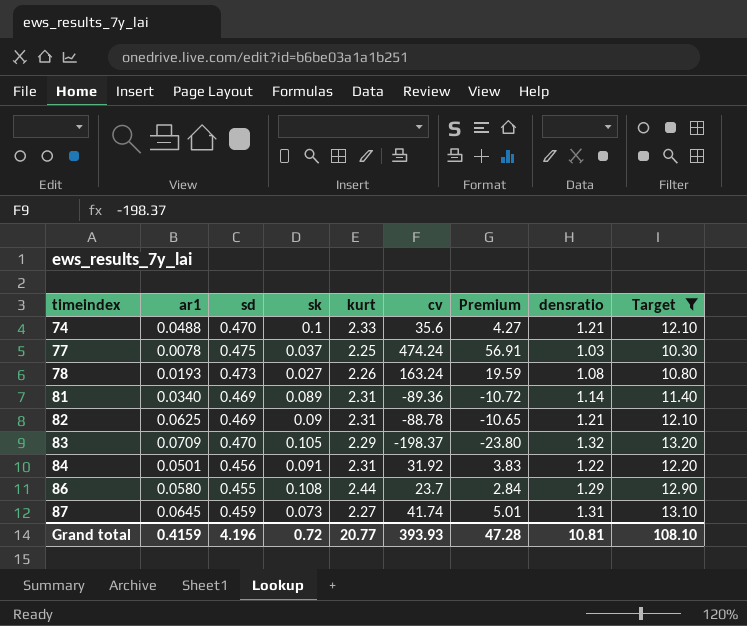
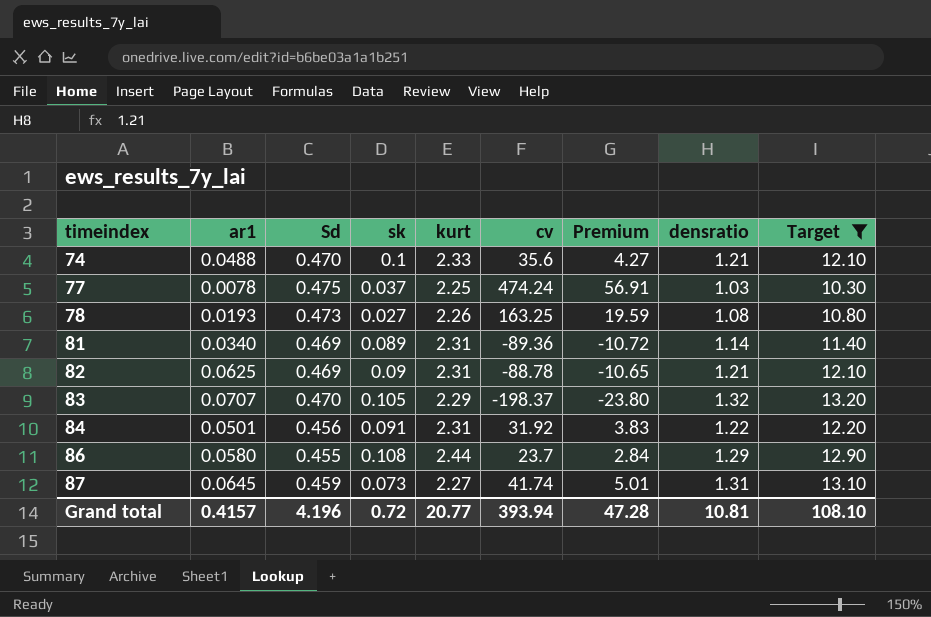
column name: sd -> Sd
78 | cv: 163.24 -> 163.25
83 | ar1: 0.0709 -> 0.0707
Grand total | ar1: 0.4159 -> 0.4157
Grand total | cv: 393.93 -> 393.94

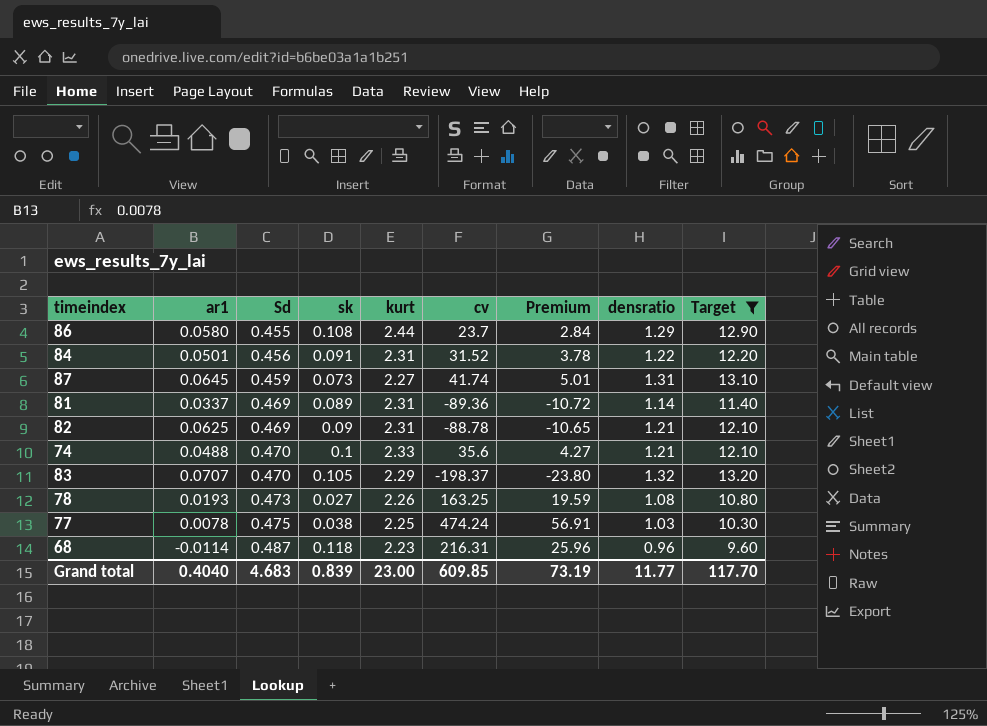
row order: timeindex ascending -> Sd ascending
84 | cv: 31.92 -> 31.52
84 | Premium: 3.83 -> 3.78
81 | ar1: 0.0340 -> 0.0337
77 | sk: 0.037 -> 0.038
row 68: none -> -0.0114 | 0.487 | 0.118 | 2.23 | 216.31 | 25.96 | 0.96 | 9.60
Grand total | ar1: 0.4157 -> 0.4040
Grand total | Sd: 4.196 -> 4.683
Grand total | sk: 0.72 -> 0.839
Grand total | kurt: 20.77 -> 23.00
Grand total | cv: 393.94 -> 609.85
Grand total | Premium: 47.28 -> 73.19
Grand total | densratio: 10.81 -> 11.77
Grand total | Target: 108.10 -> 117.70

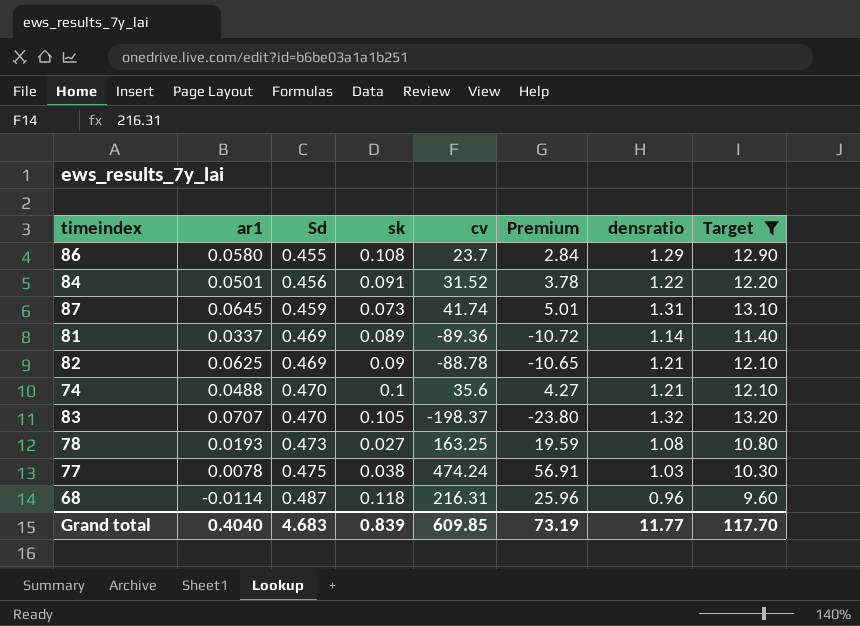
column kurt | position: 5 -> none

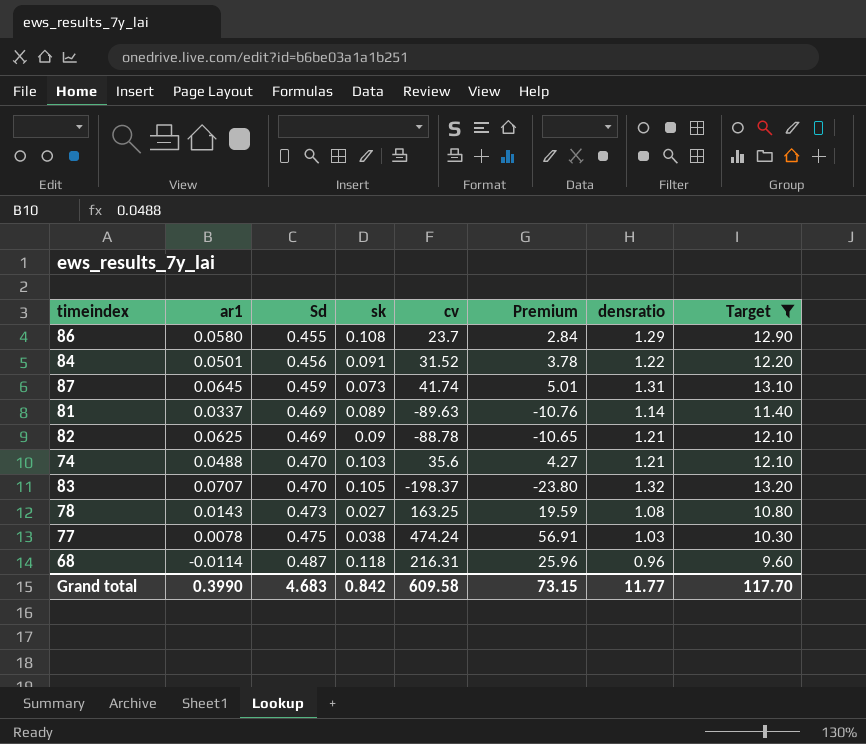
81 | cv: -89.36 -> -89.63
81 | Premium: -10.72 -> -10.76
74 | sk: 0.1 -> 0.103
78 | ar1: 0.0193 -> 0.0143
Grand total | ar1: 0.4040 -> 0.3990
Grand total | sk: 0.839 -> 0.842
Grand total | cv: 609.85 -> 609.58
Grand total | Premium: 73.19 -> 73.15

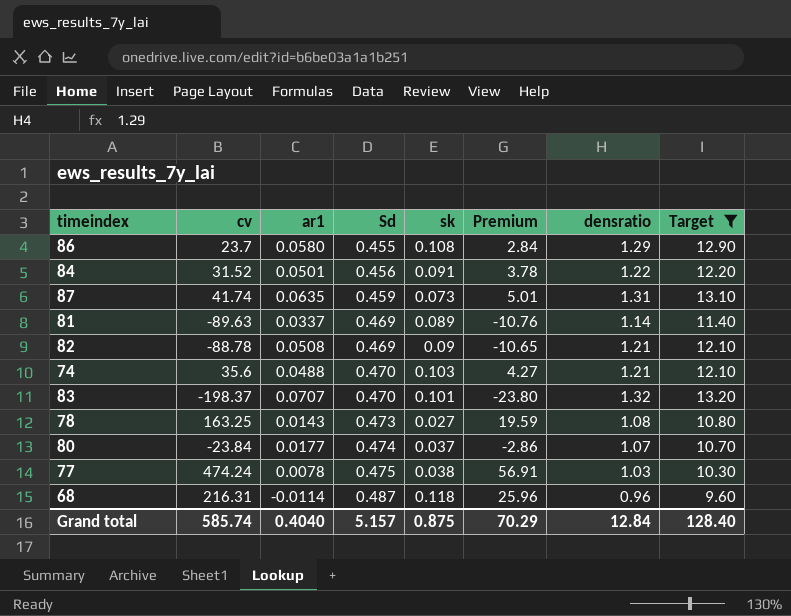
column cv | position: 5 -> 2
87 | ar1: 0.0645 -> 0.0635
82 | ar1: 0.0625 -> 0.0508
83 | sk: 0.105 -> 0.101
row 80: none -> -23.84 | 0.0177 | 0.474 | 0.037 | -2.86 | 1.07 | 10.70
Grand total | cv: 609.58 -> 585.74
Grand total | ar1: 0.3990 -> 0.4040
Grand total | Sd: 4.683 -> 5.157
Grand total | sk: 0.842 -> 0.875
Grand total | Premium: 73.15 -> 70.29
Grand total | densratio: 11.77 -> 12.84
Grand total | Target: 117.70 -> 128.40

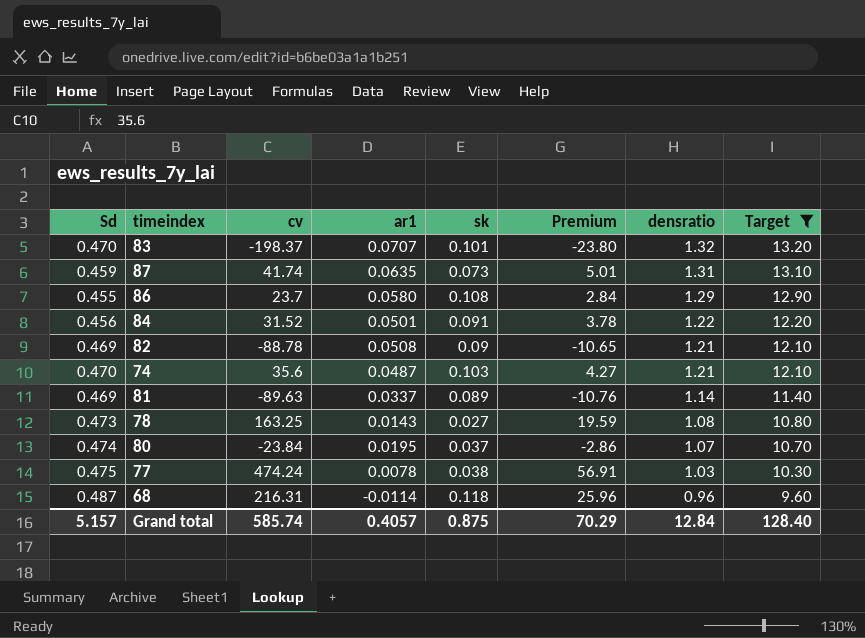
row order: Sd ascending -> densratio descending
column Sd | position: 4 -> 1
74 | ar1: 0.0488 -> 0.0487
80 | ar1: 0.0177 -> 0.0195
Grand total | ar1: 0.4040 -> 0.4057

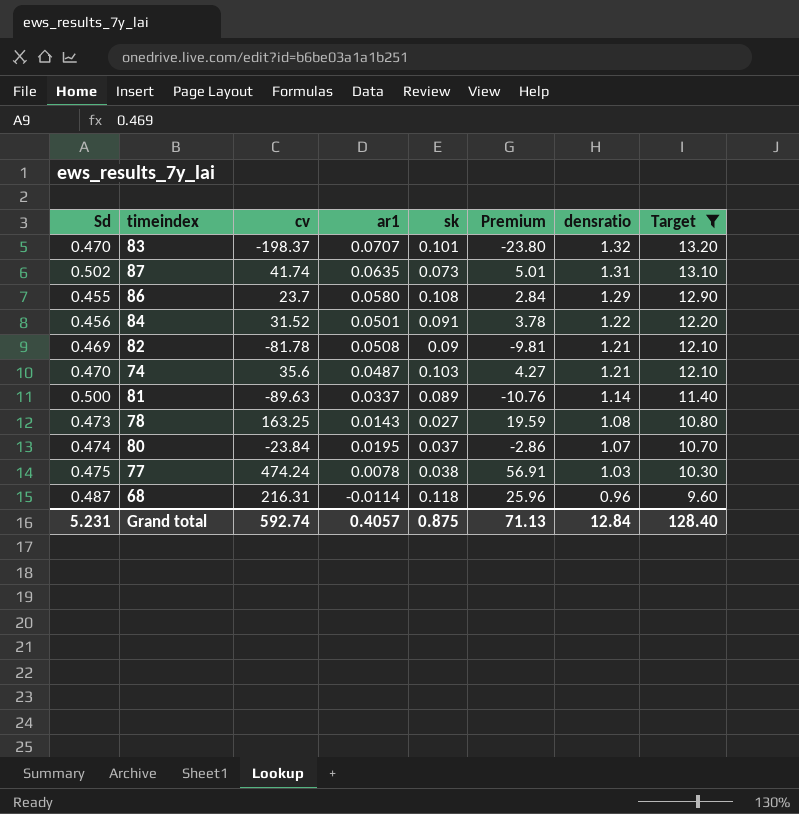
87 | Sd: 0.459 -> 0.502
82 | cv: -88.78 -> -81.78
82 | Premium: -10.65 -> -9.81
81 | Sd: 0.469 -> 0.500
Grand total | Sd: 5.157 -> 5.231
Grand total | cv: 585.74 -> 592.74
Grand total | Premium: 70.29 -> 71.13

